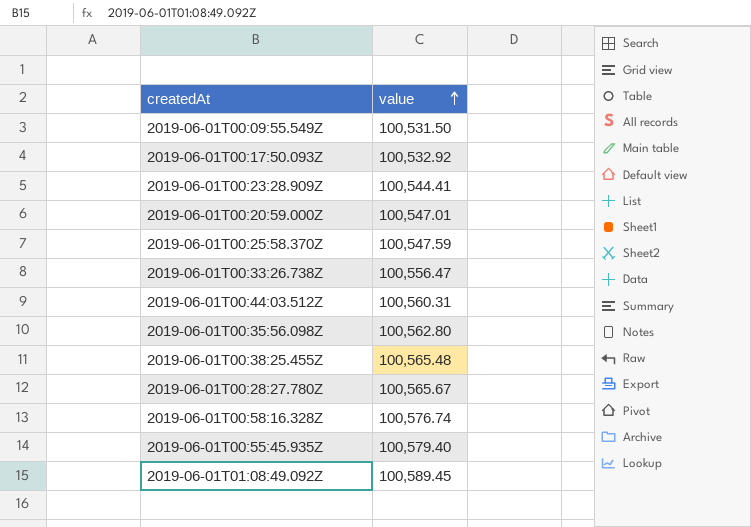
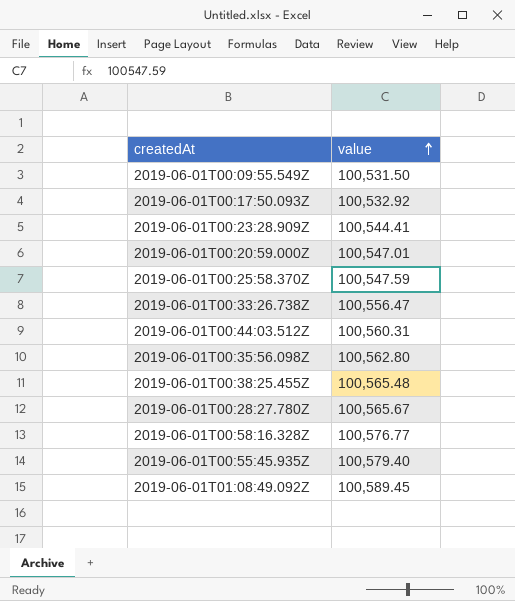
2019-06-01T00:58:16.328Z | value: 100,576.74 -> 100,576.77

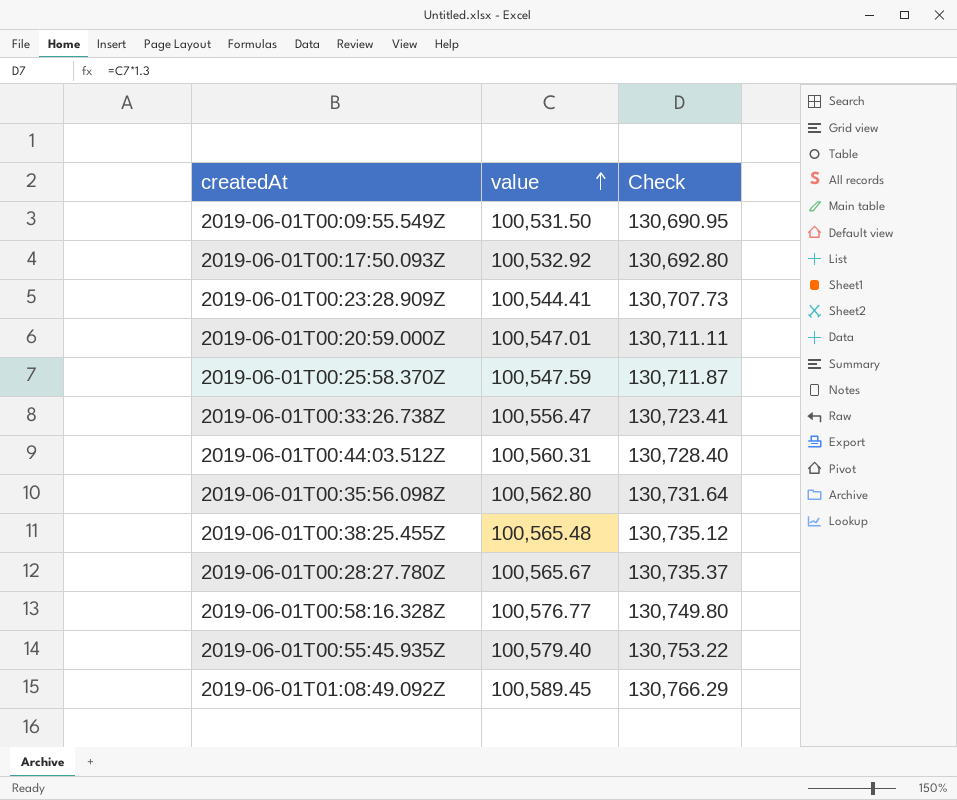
column Check | formula: none -> [value] * 1.3

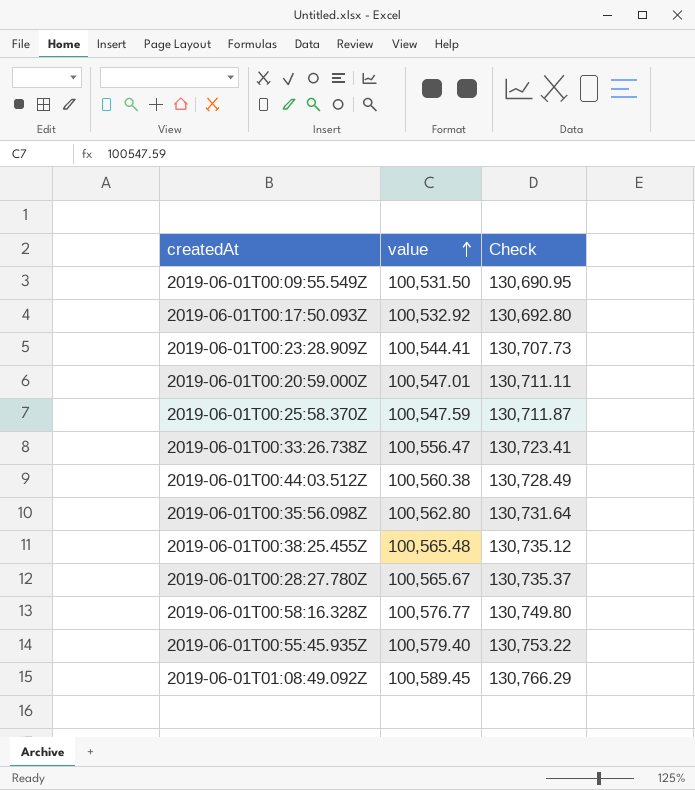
2019-06-01T00:44:03.512Z | value: 100,560.31 -> 100,560.38
2019-06-01T00:44:03.512Z | Check: 130,728.40 -> 130,728.49

